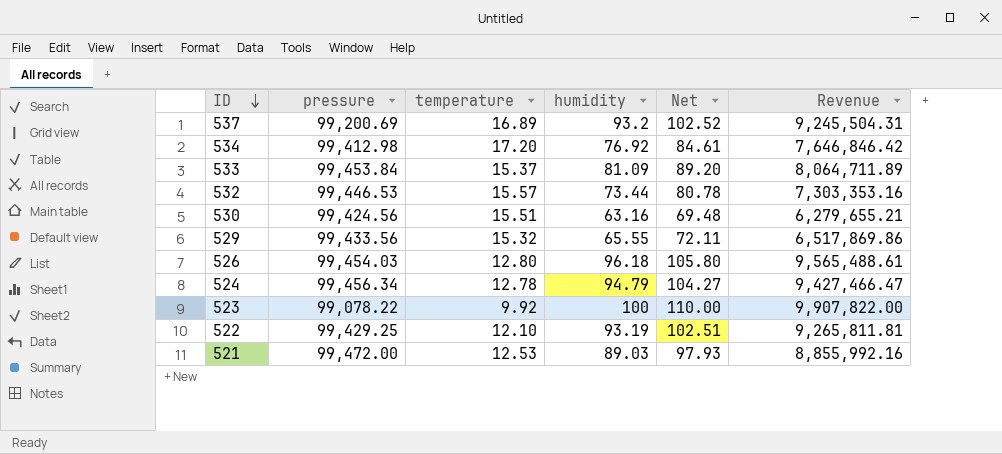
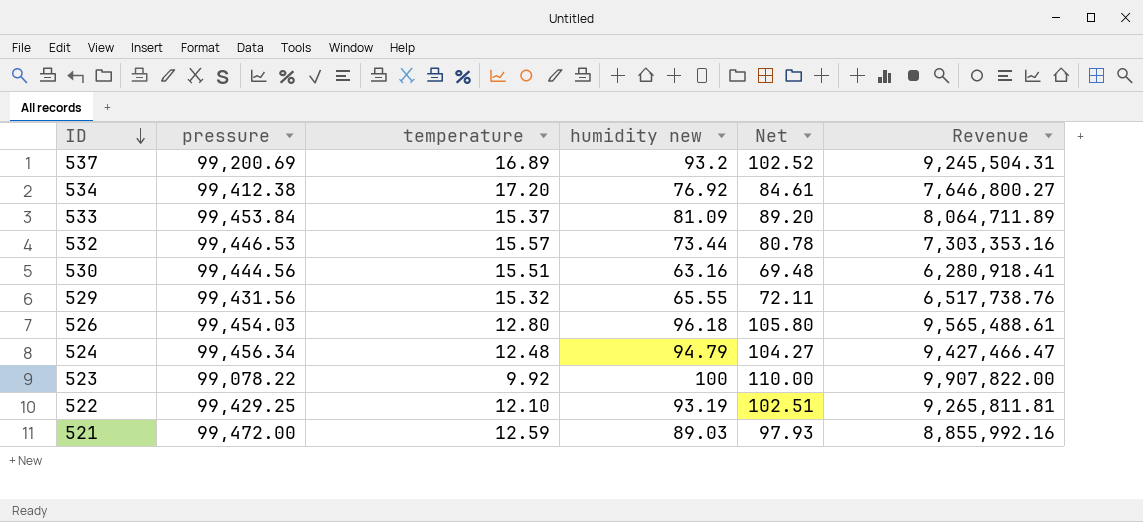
column name: humidity -> humidity new
534 | pressure: 99,412.98 -> 99,412.38
534 | Revenue: 7,646,846.42 -> 7,646,800.27
530 | pressure: 99,424.56 -> 99,444.56
530 | Revenue: 6,279,655.21 -> 6,280,918.41
529 | pressure: 99,433.56 -> 99,431.56
529 | Revenue: 6,517,869.86 -> 6,517,738.76
524 | temperature: 12.78 -> 12.48
521 | temperature: 12.53 -> 12.59

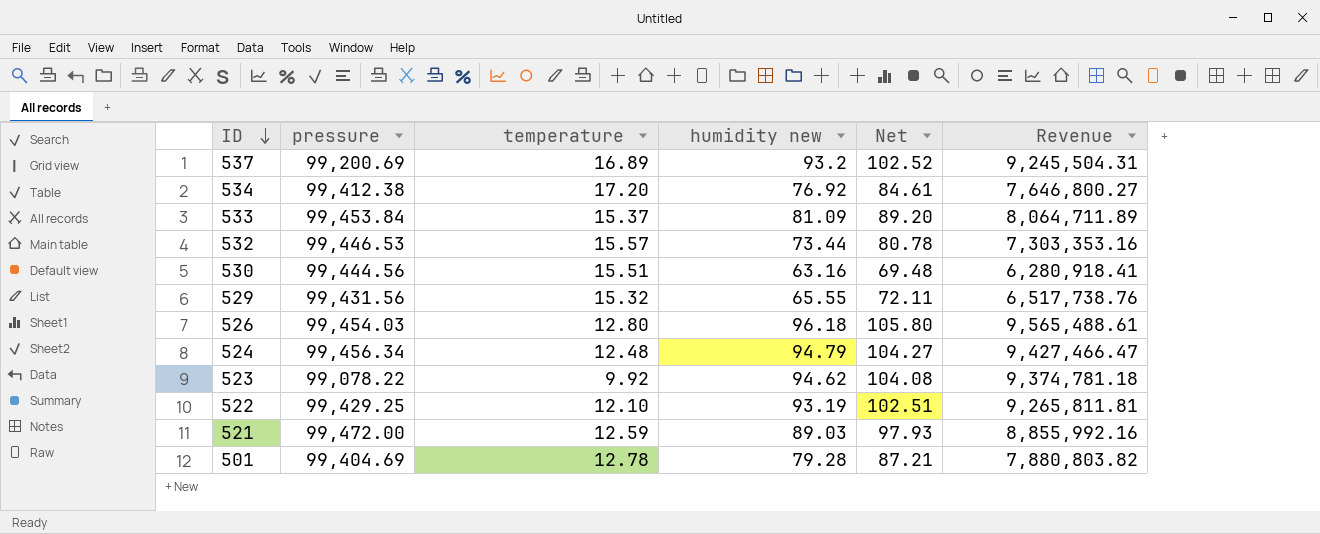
523 | humidity new: 100 -> 94.62
523 | Net: 110.00 -> 104.08
523 | Revenue: 9,907,822.00 -> 9,374,781.18
row 501: none -> 99,404.69 | 12.78 | 79.28 | 87.21 | 7,880,803.82

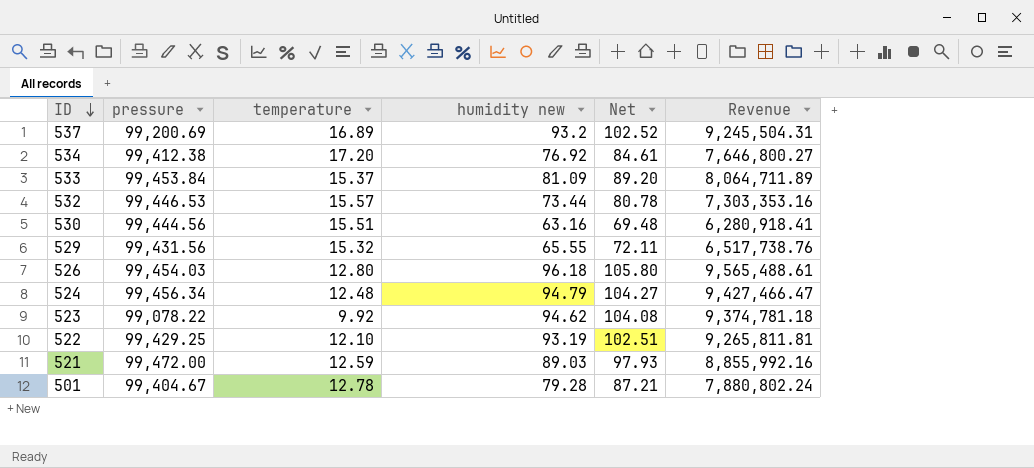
501 | pressure: 99,404.69 -> 99,404.67
501 | Revenue: 7,880,803.82 -> 7,880,802.24

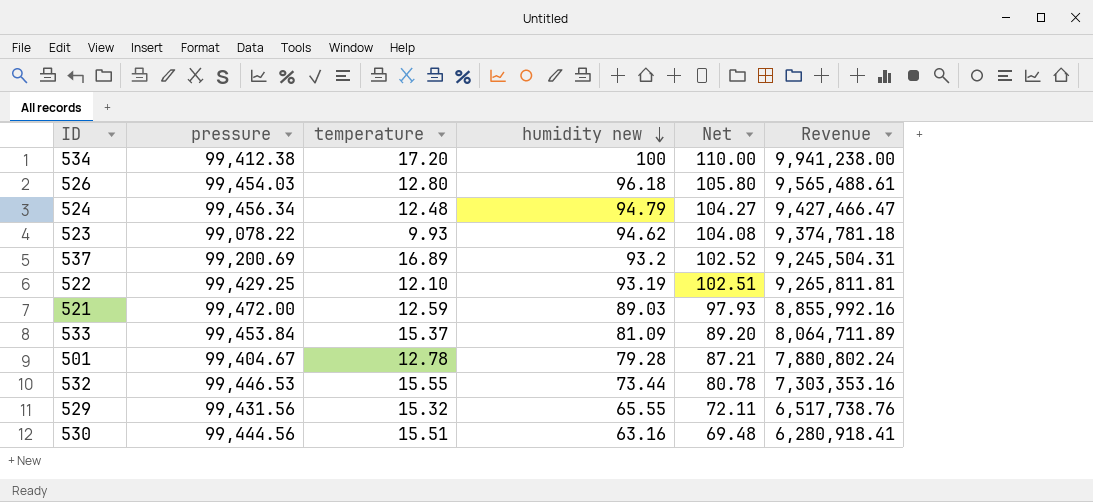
row order: ID descending -> humidity new descending
534 | humidity new: 76.92 -> 100
534 | Net: 84.61 -> 110.00
534 | Revenue: 7,646,800.27 -> 9,941,238.00
523 | temperature: 9.92 -> 9.93
532 | temperature: 15.57 -> 15.55

